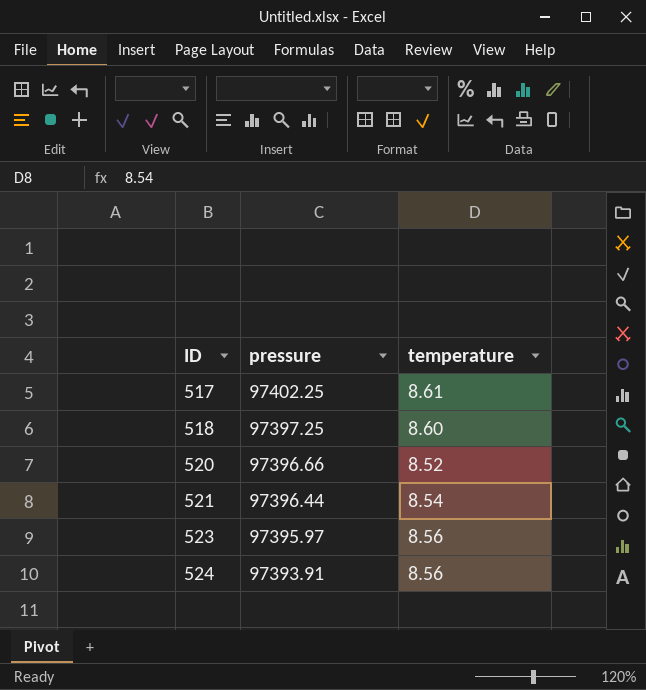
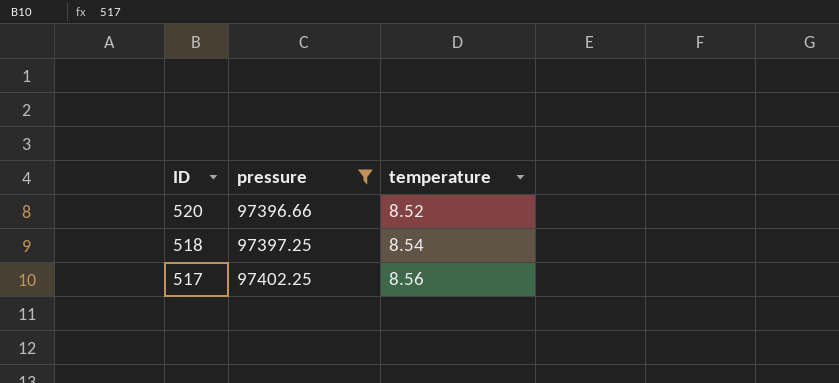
filter: none -> pressure >= 97396.66
row order: ID ascending -> ID descending
518 | temperature: 8.60 -> 8.54
517 | temperature: 8.61 -> 8.56

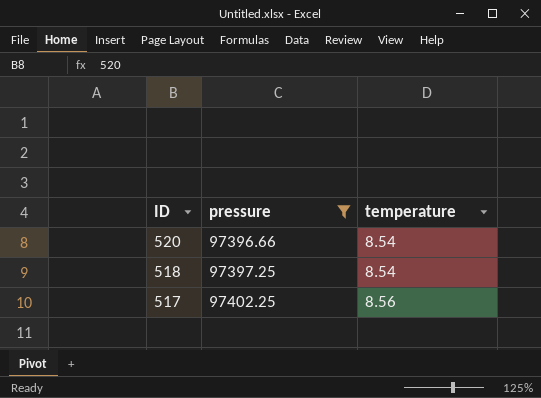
520 | temperature: 8.52 -> 8.54

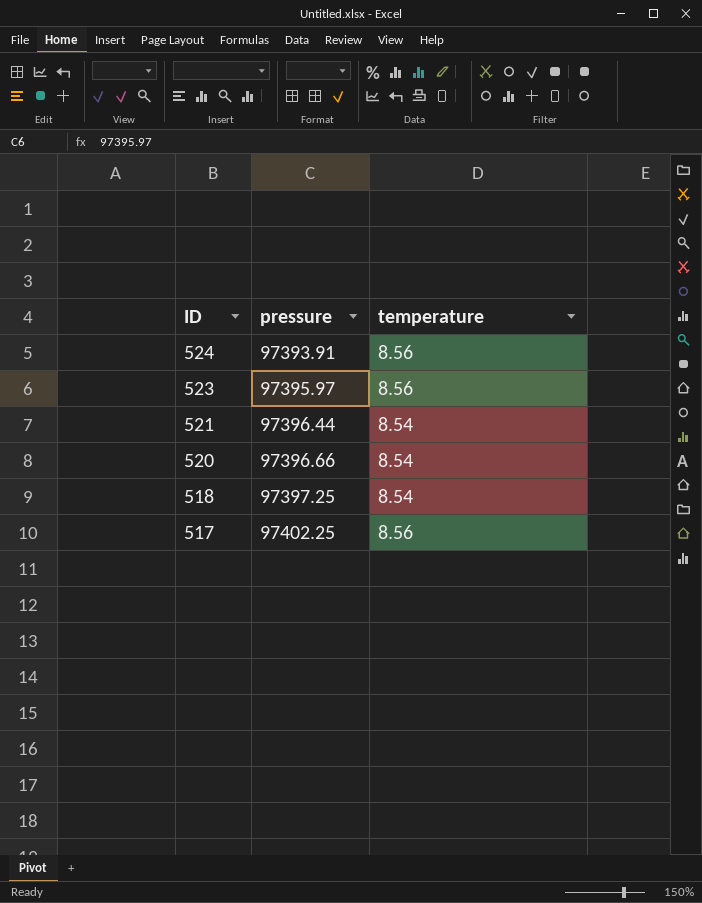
filter: pressure >= 97396.66 -> none

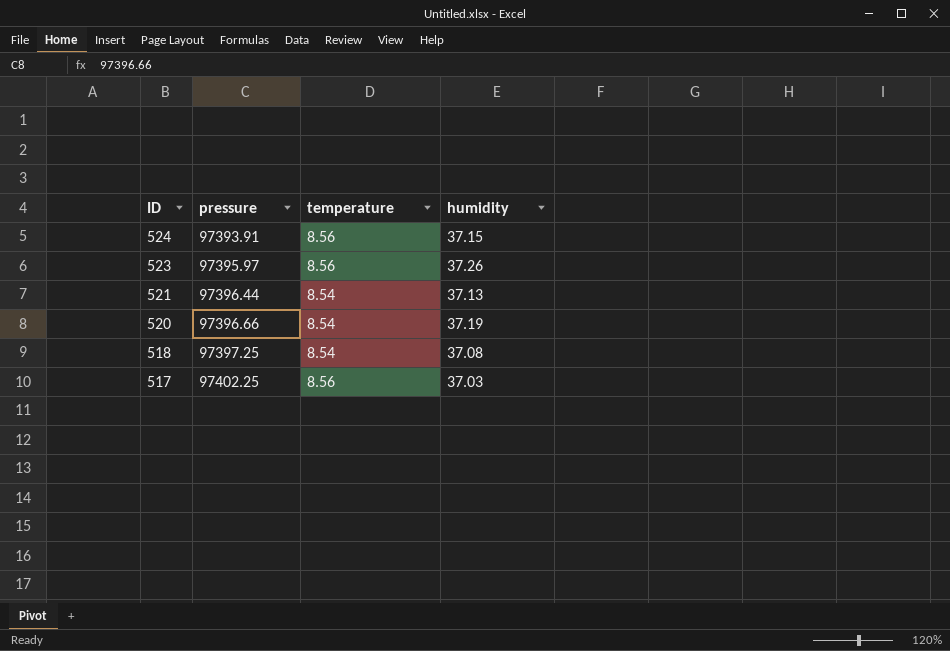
column humidity | position: none -> 4

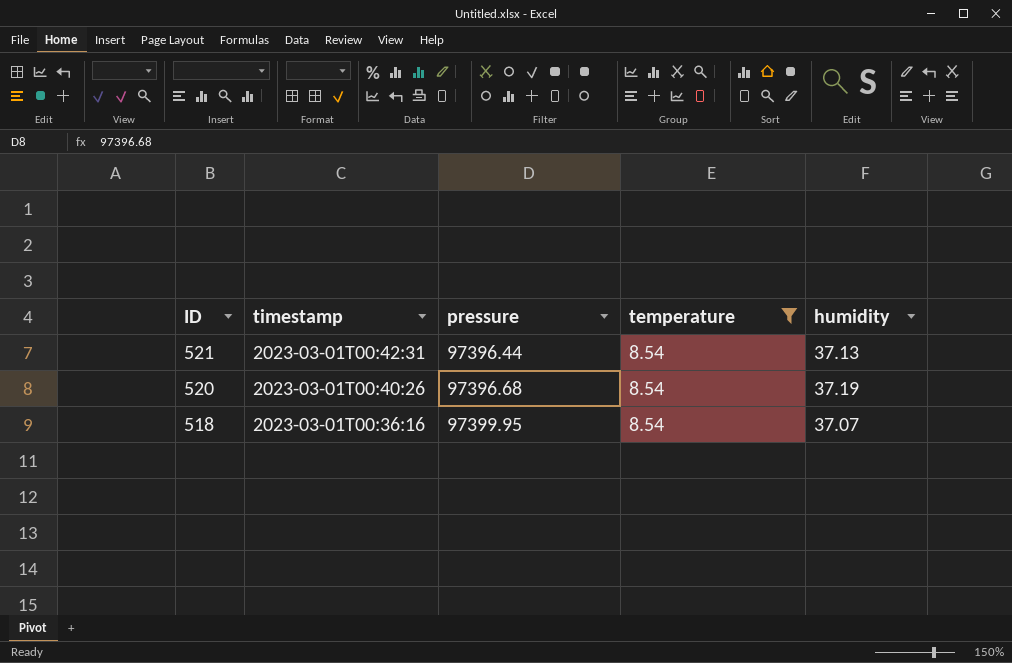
filter: none -> temperature = 8.54
column timestamp | position: none -> 2
520 | pressure: 97396.66 -> 97396.68
518 | pressure: 97397.25 -> 97399.95
518 | humidity: 37.08 -> 37.07

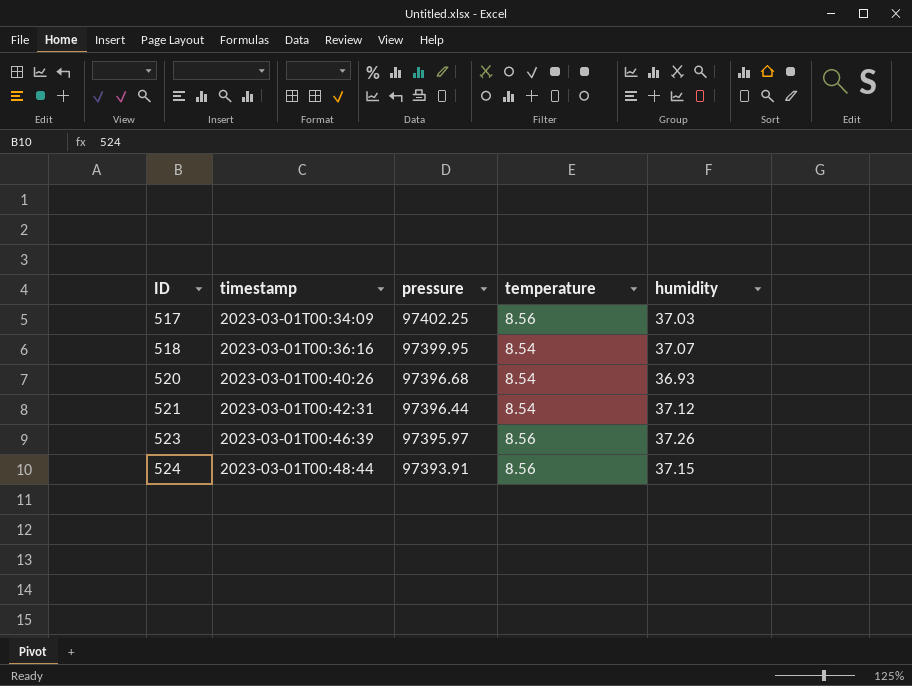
filter: temperature = 8.54 -> none
row order: ID descending -> ID ascending
520 | humidity: 37.19 -> 36.93
521 | humidity: 37.13 -> 37.12

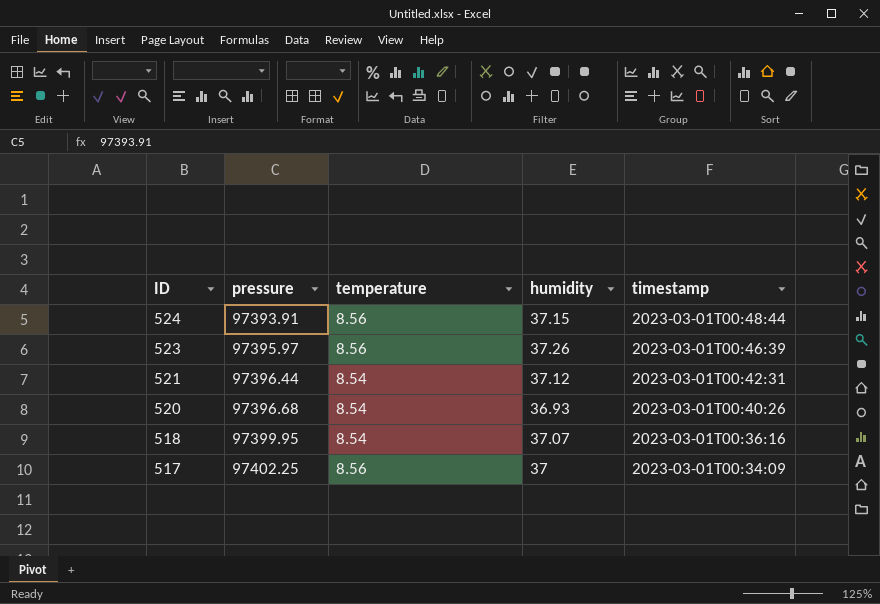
row order: ID ascending -> ID descending
column timestamp | position: 2 -> 5
517 | humidity: 37.03 -> 37

